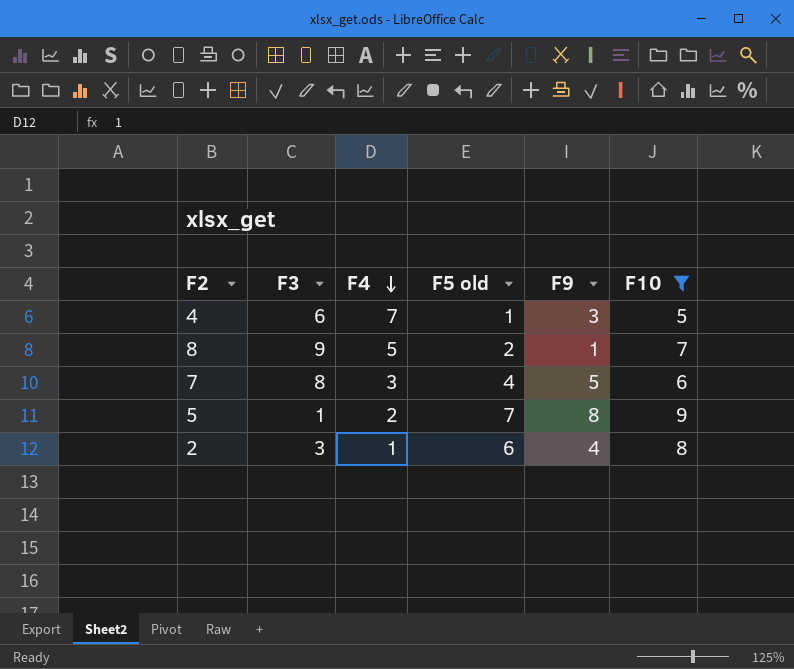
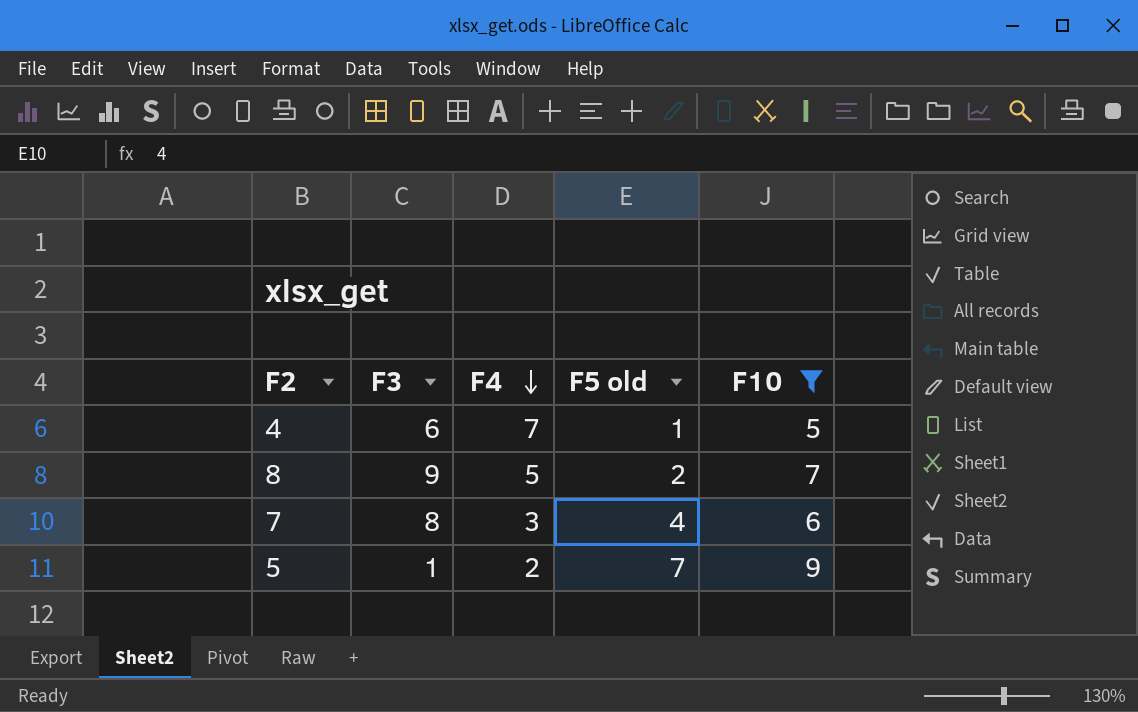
column F9 | position: 5 -> none
row 2: 3 | 1 | 6 | 4 | 8 -> none

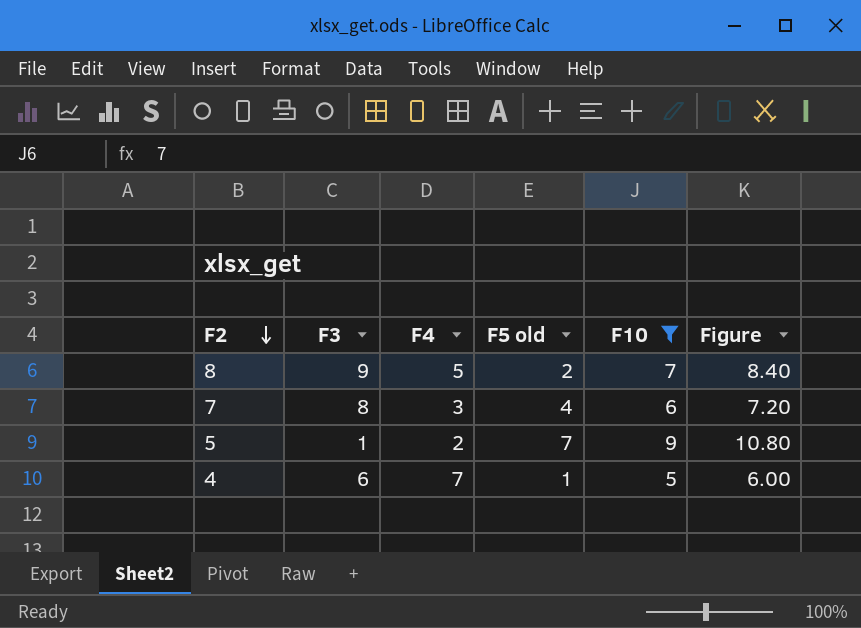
row order: F4 descending -> F2 descending
column Figure | formula: none -> [F10] * 1.2

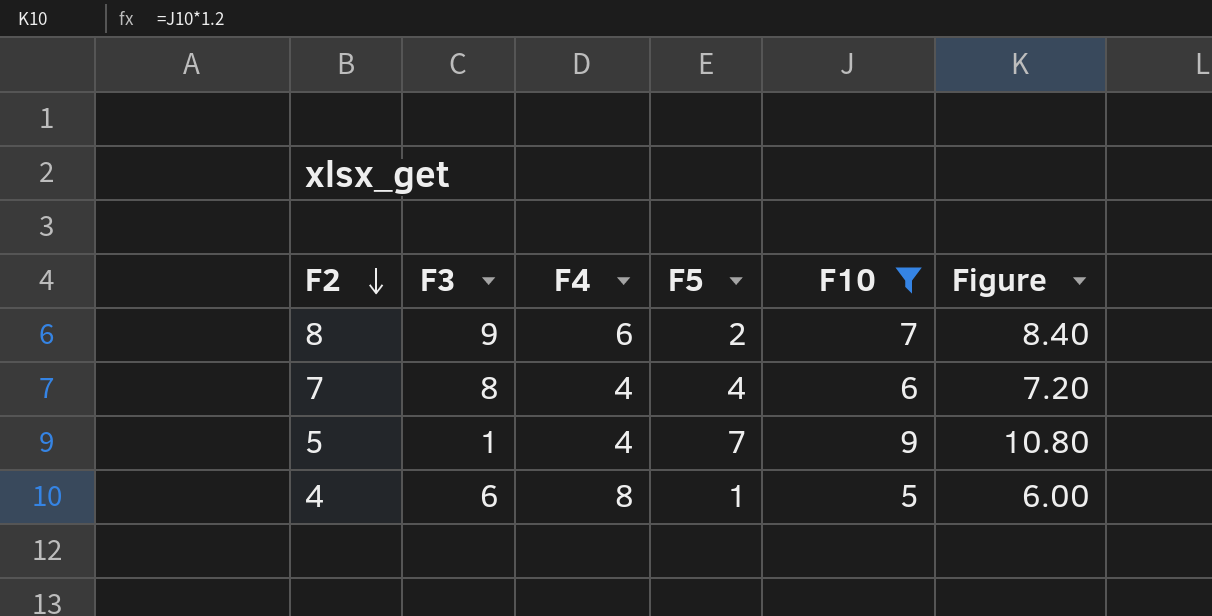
column name: F5 old -> F5
8 | F4: 5 -> 6
7 | F4: 3 -> 4
5 | F4: 2 -> 4
4 | F4: 7 -> 8

